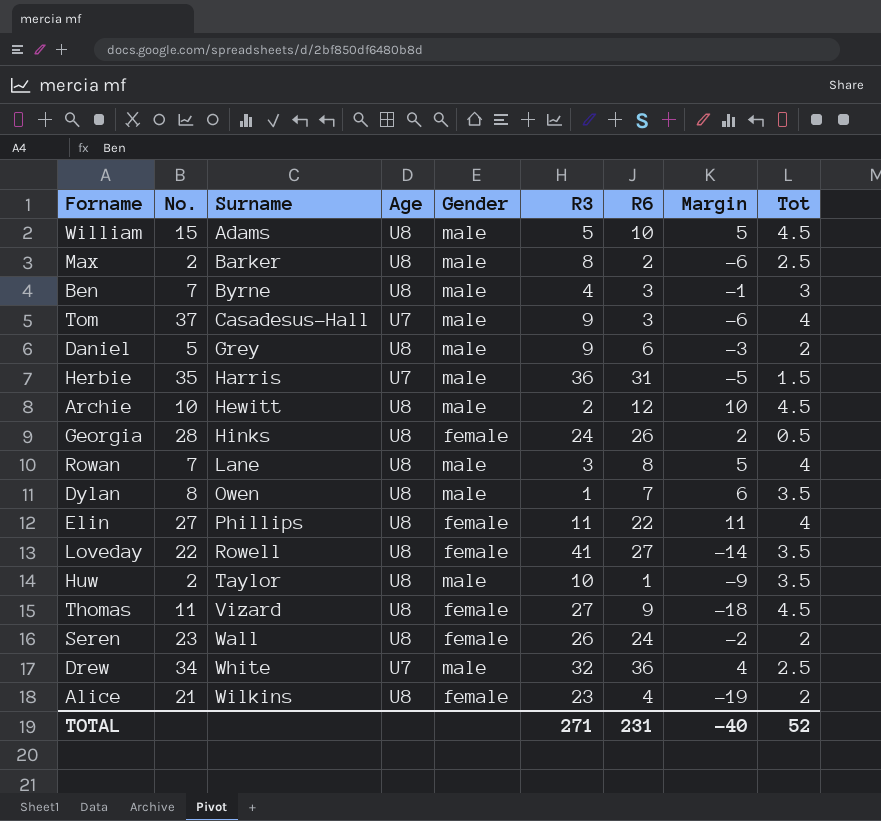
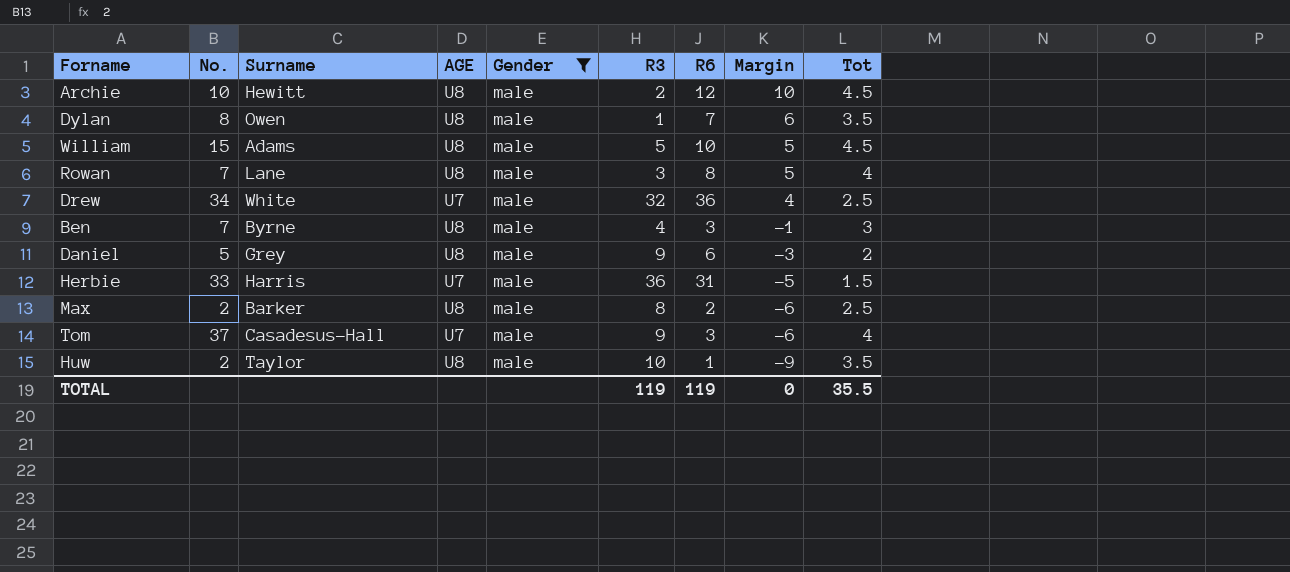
filter: none -> Gender = male
row order: Surname ascending -> Margin descending
column name: Age -> AGE
Herbie | No.: 35 -> 33
TOTAL | R3: 271 -> 119
TOTAL | R6: 231 -> 119
TOTAL | Margin: -40 -> 0
TOTAL | Tot: 52 -> 35.5

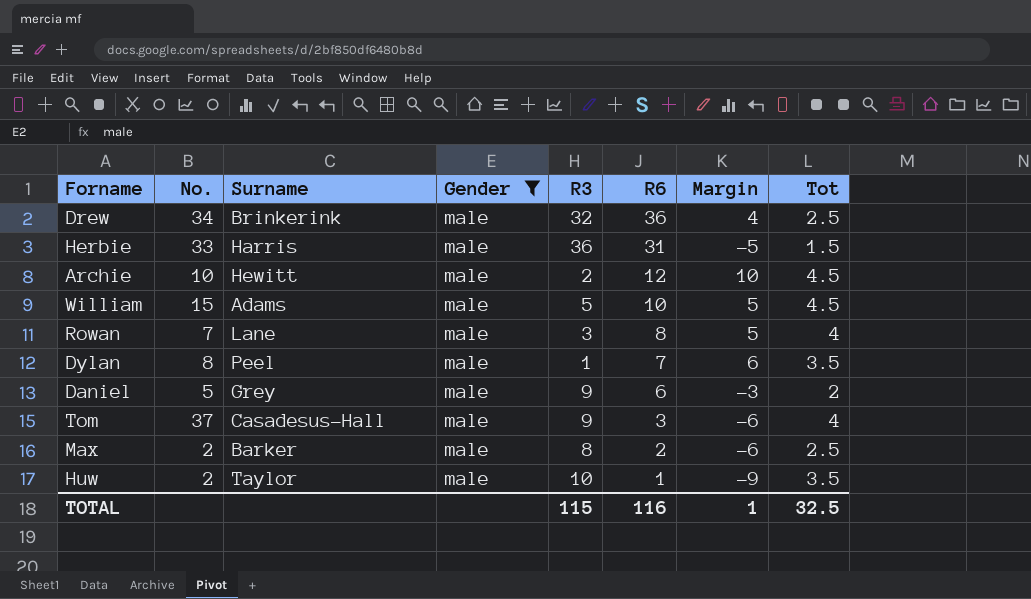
row order: Margin descending -> R6 descending
column AGE | position: 4 -> none
row Ben: 7 | Byrne | U8 | male | 4 | 3 | -1 | 3 -> none
Drew | Surname: White -> Brinkerink
Dylan | Surname: Owen -> Peel
TOTAL | R3: 119 -> 115
TOTAL | R6: 119 -> 116
TOTAL | Margin: 0 -> 1
TOTAL | Tot: 35.5 -> 32.5

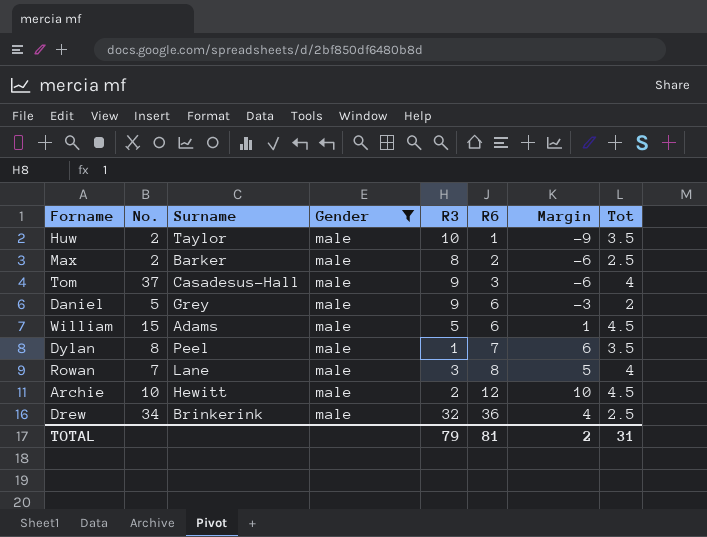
row order: R6 descending -> R6 ascending
row Herbie: 33 | Harris | male | 36 | 31 | -5 | 1.5 -> none
William | R6: 10 -> 6
William | Margin: 5 -> 1
TOTAL | R3: 115 -> 79
TOTAL | R6: 116 -> 81
TOTAL | Margin: 1 -> 2
TOTAL | Tot: 32.5 -> 31

